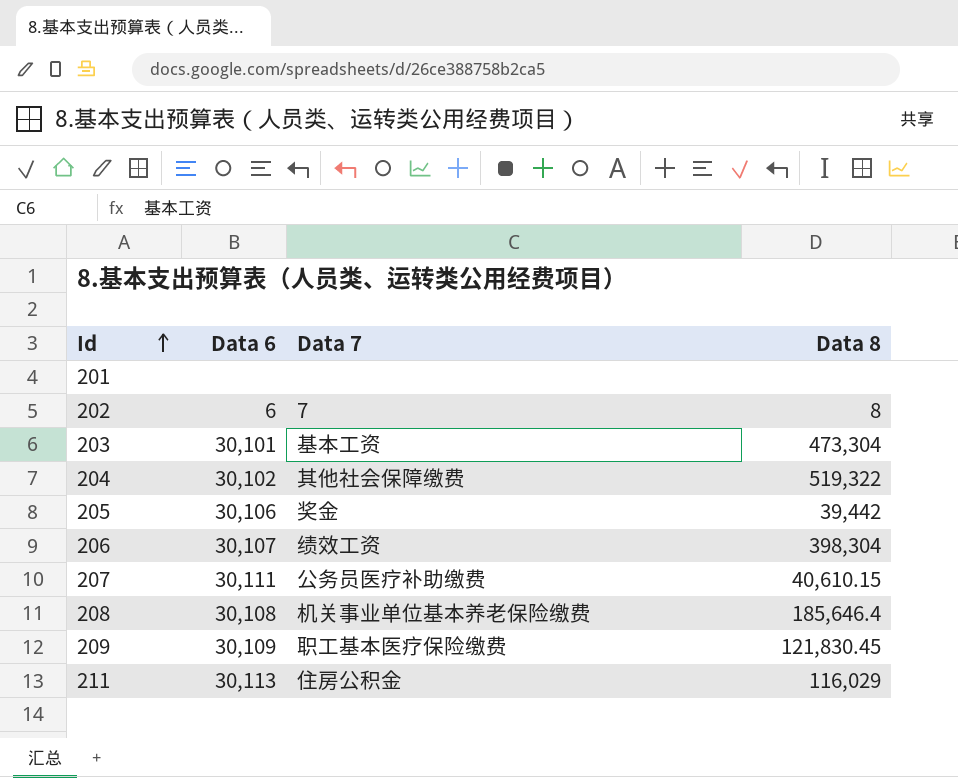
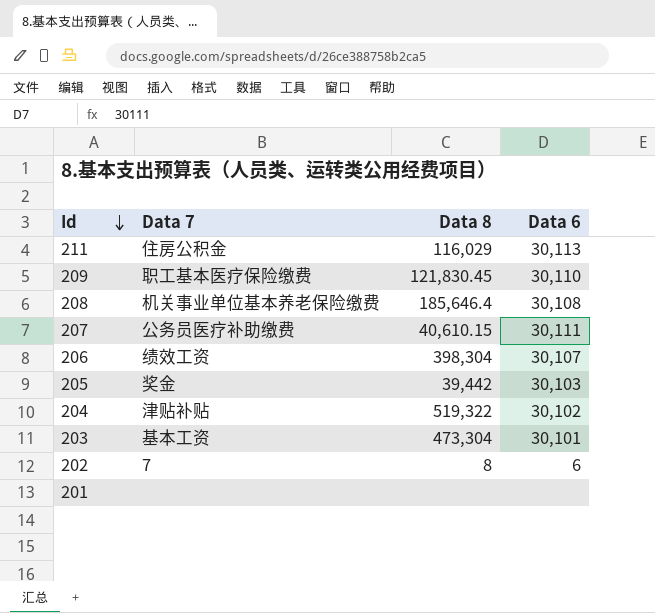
row order: Id ascending -> Id descending
column Data 6 | position: 2 -> 4
209 | Data 6: 30,109 -> 30,110
205 | Data 6: 30,106 -> 30,103
204 | Data 7: 其他社会保障缴费 -> 津贴补贴

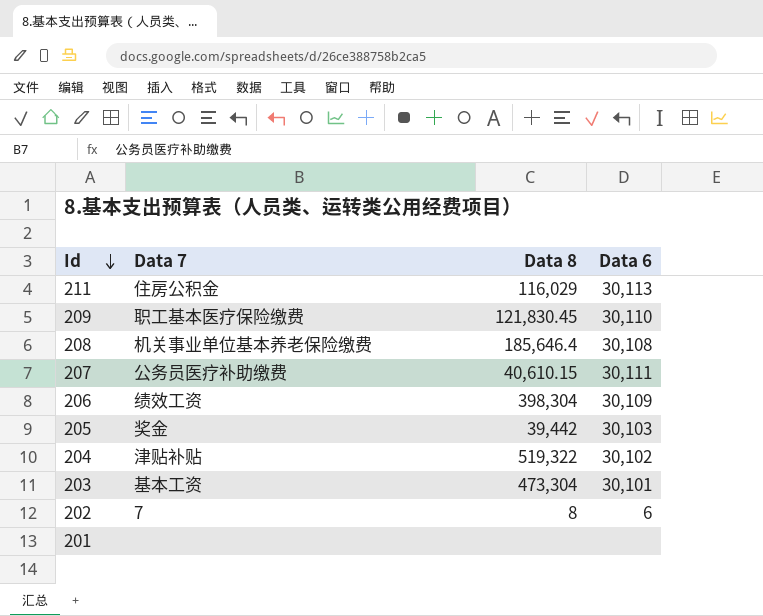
206 | Data 6: 30,107 -> 30,109

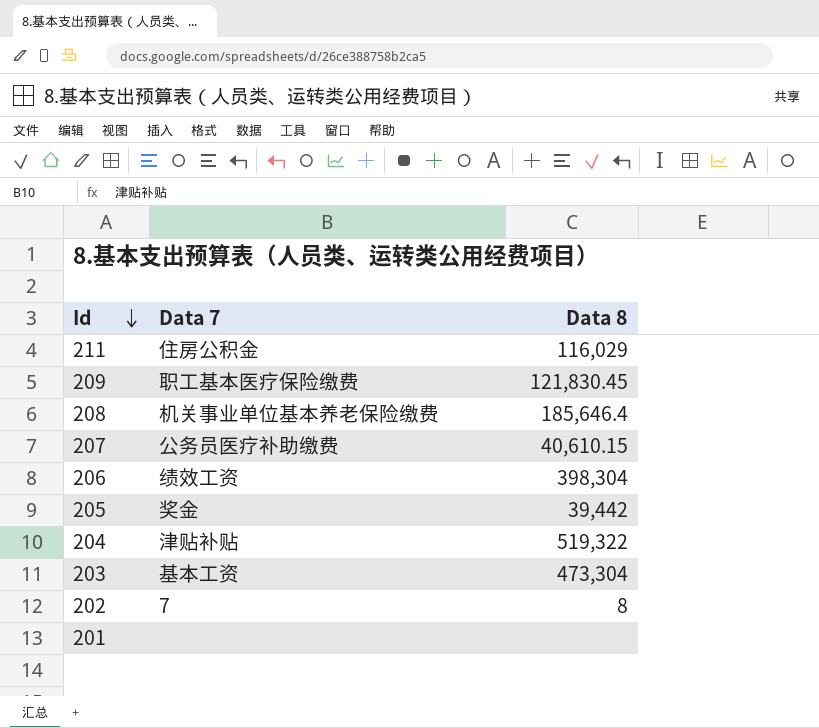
column Data 6 | position: 4 -> none

